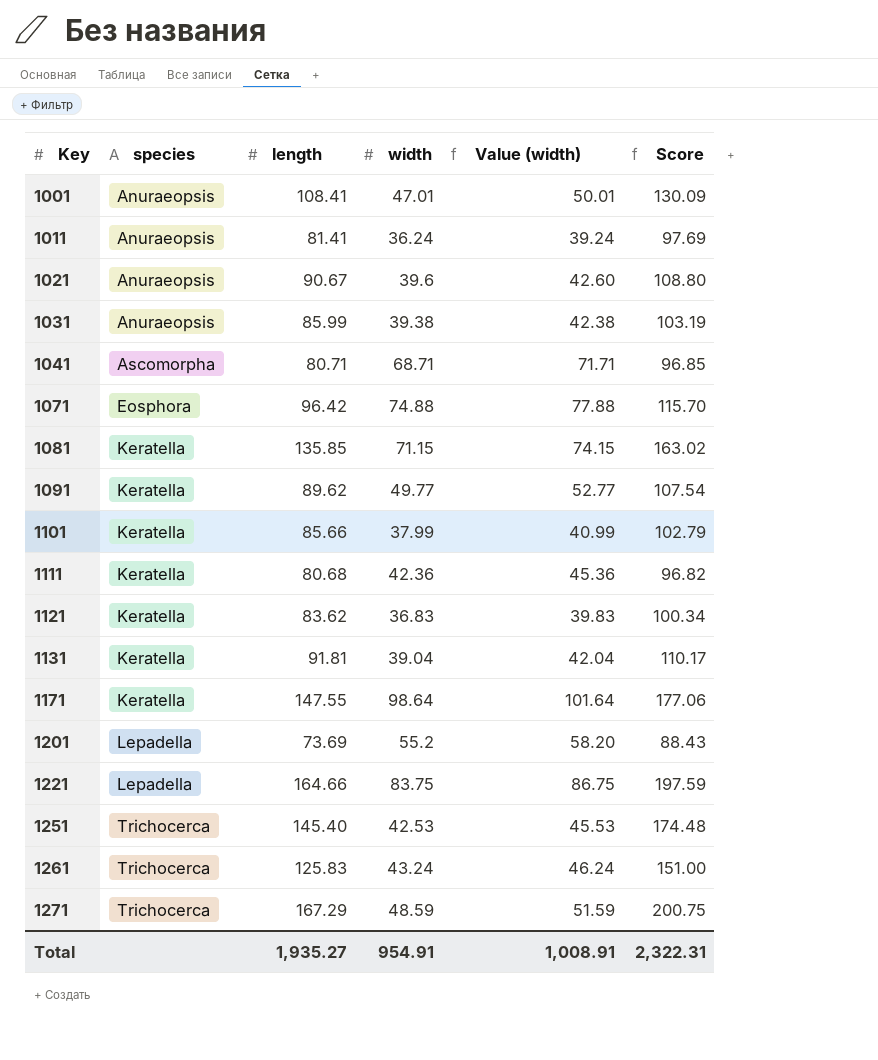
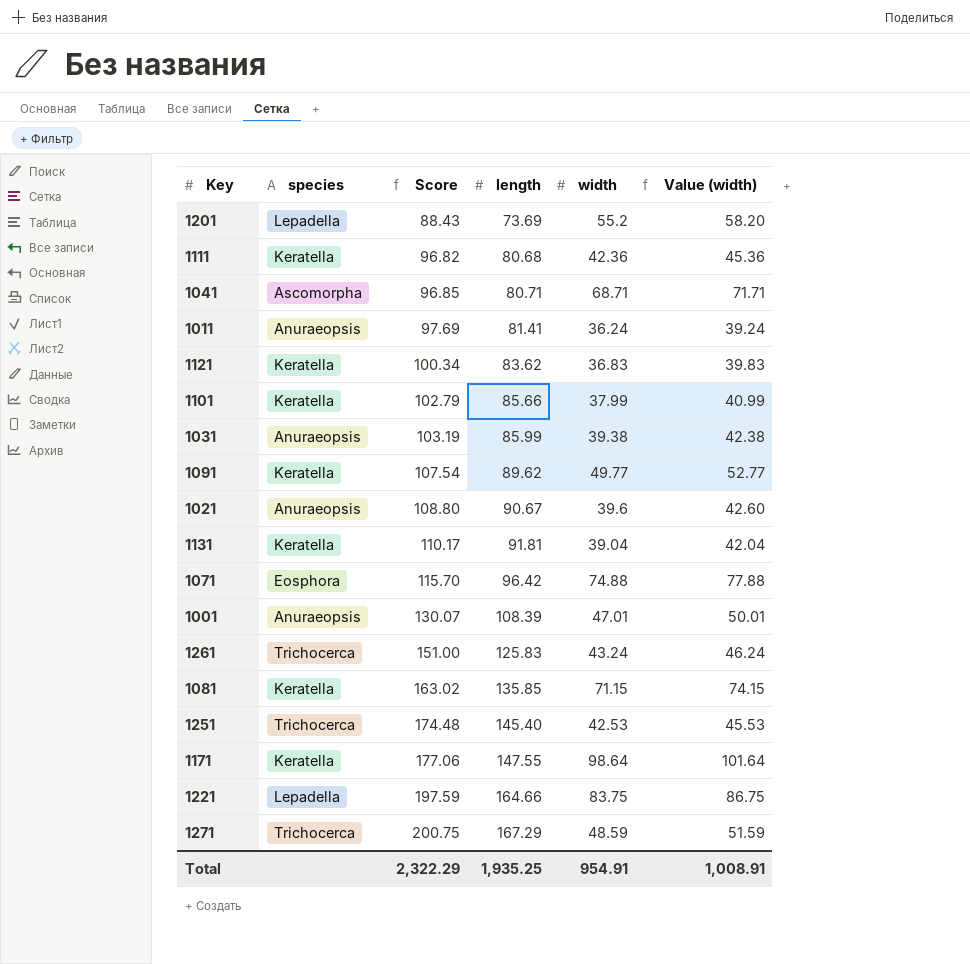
row order: Key ascending -> Score ascending
column Score | position: 6 -> 3
1001 | Score: 130.09 -> 130.07
1001 | length: 108.41 -> 108.39
Total | Score: 2,322.31 -> 2,322.29
Total | length: 1,935.27 -> 1,935.25

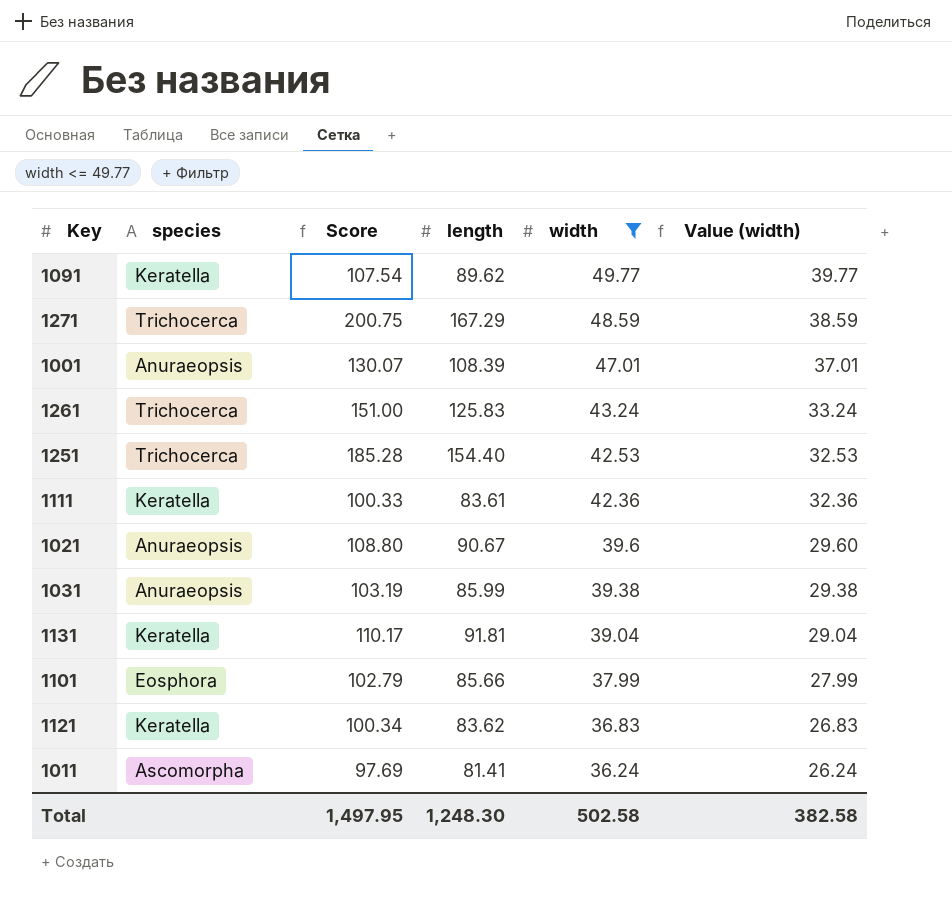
filter: none -> width <= 49.77
row order: Score ascending -> width descending
column Value (width) | formula: [width] + 3 -> [width] - 10
1251 | Score: 174.48 -> 185.28
1251 | length: 145.40 -> 154.40
1111 | Score: 96.82 -> 100.33
1111 | length: 80.68 -> 83.61
1101 | species: Keratella -> Eosphora
1011 | species: Anuraeopsis -> Ascomorpha
Total | Score: 2,322.29 -> 1,497.95
Total | length: 1,935.25 -> 1,248.30
Total | width: 954.91 -> 502.58
Total | Value (width): 1,008.91 -> 382.58

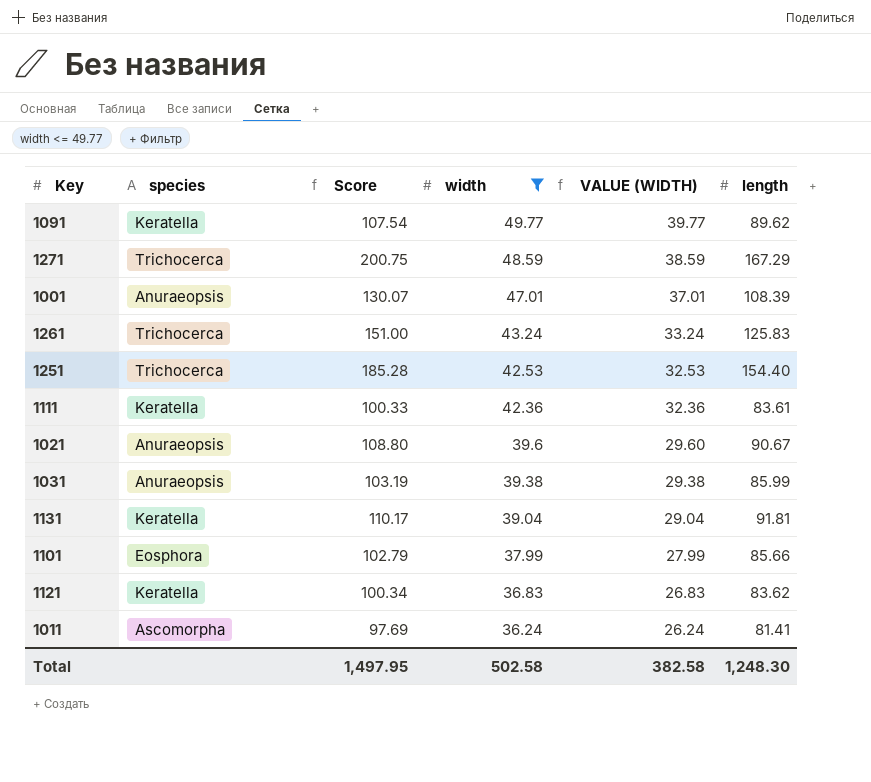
column name: Value (width) -> VALUE (WIDTH)
column length | position: 4 -> 6

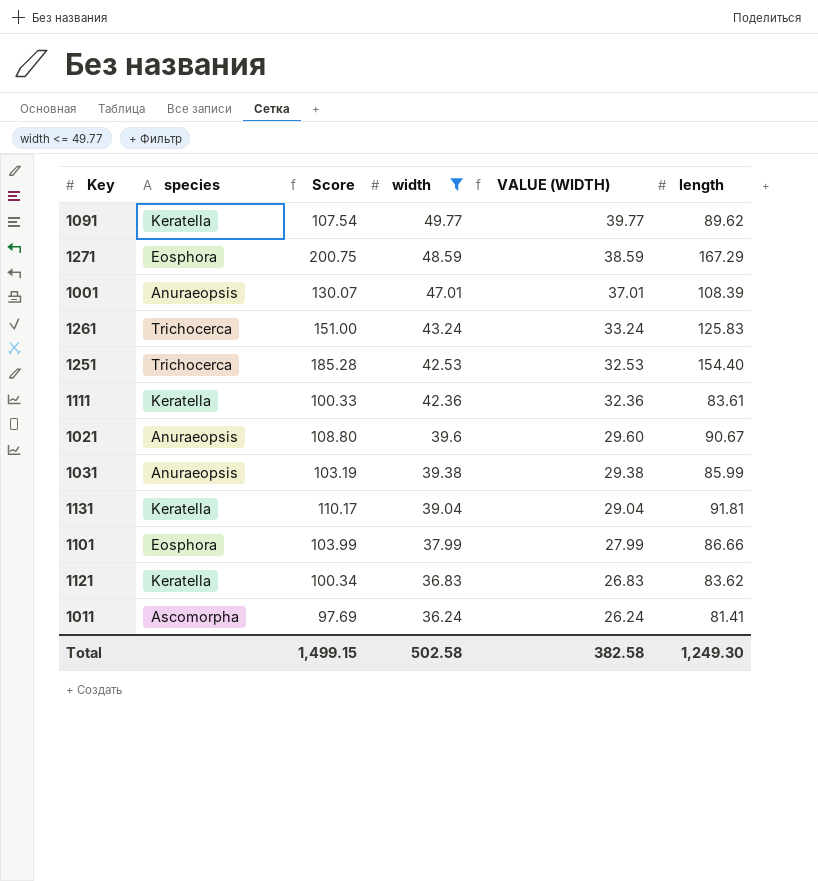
1271 | species: Trichocerca -> Eosphora
1101 | Score: 102.79 -> 103.99
1101 | length: 85.66 -> 86.66
Total | Score: 1,497.95 -> 1,499.15
Total | length: 1,248.30 -> 1,249.30

